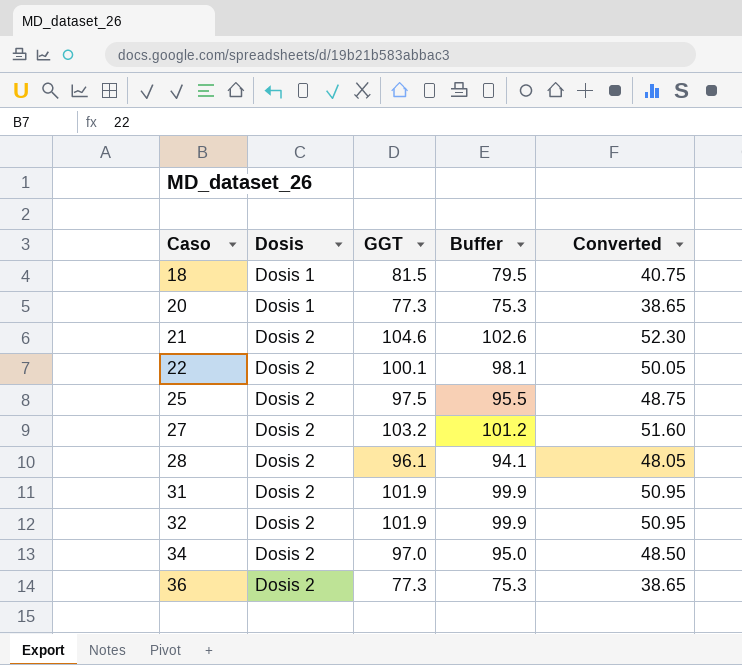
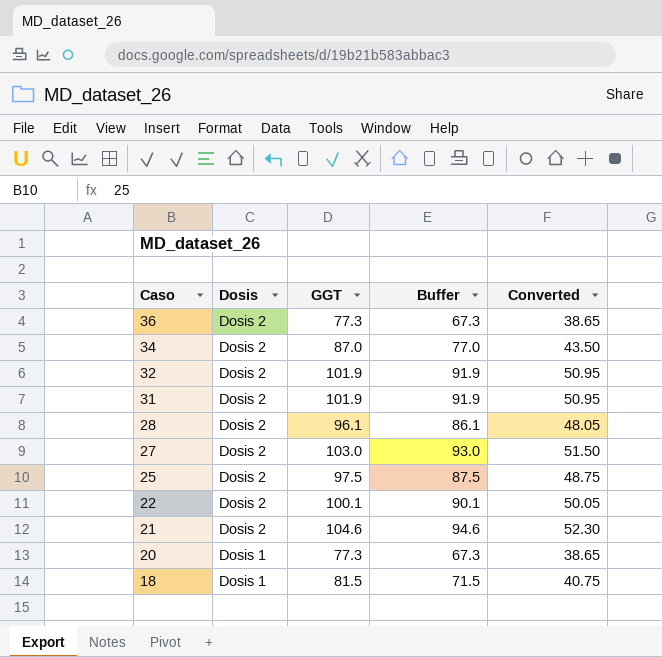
row order: Caso ascending -> Caso descending
column Buffer | formula: [GGT] - 2 -> [GGT] - 10
34 | GGT: 97.0 -> 87.0
34 | Converted: 48.50 -> 43.50
27 | GGT: 103.2 -> 103.0
27 | Converted: 51.60 -> 51.50

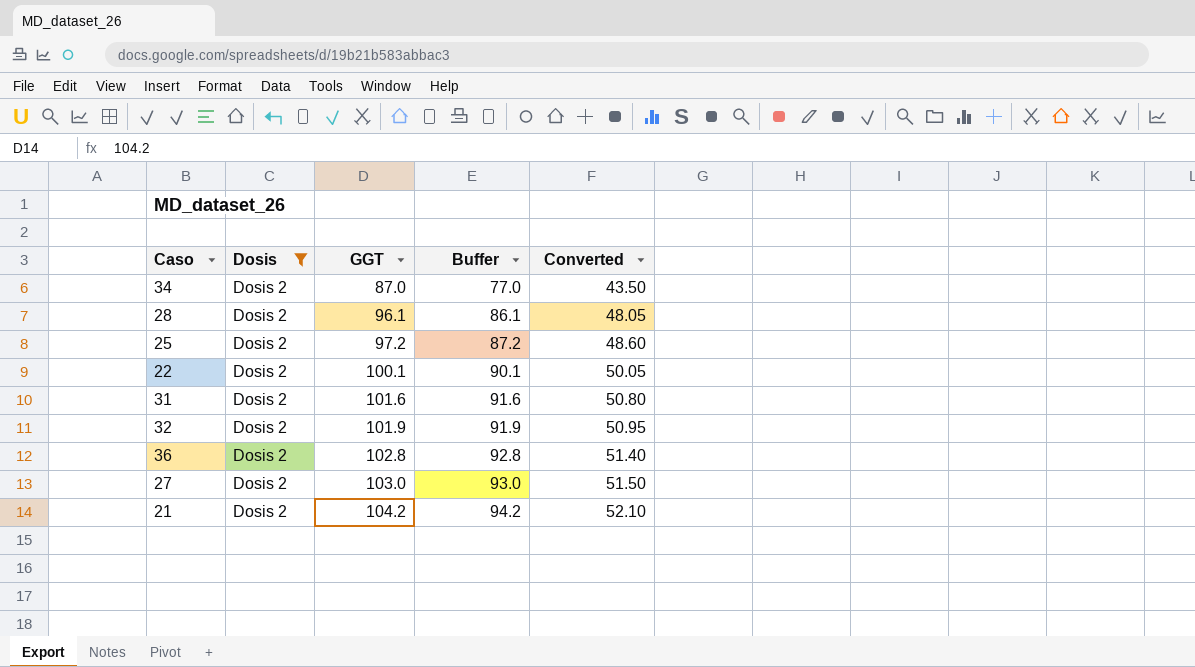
filter: none -> Dosis = Dosis 2
row order: Caso descending -> GGT ascending
25 | GGT: 97.5 -> 97.2
25 | Buffer: 87.5 -> 87.2
25 | Converted: 48.75 -> 48.60
31 | GGT: 101.9 -> 101.6
31 | Buffer: 91.9 -> 91.6
31 | Converted: 50.95 -> 50.80
36 | GGT: 77.3 -> 102.8
36 | Buffer: 67.3 -> 92.8
36 | Converted: 38.65 -> 51.40
21 | GGT: 104.6 -> 104.2
21 | Buffer: 94.6 -> 94.2
21 | Converted: 52.30 -> 52.10

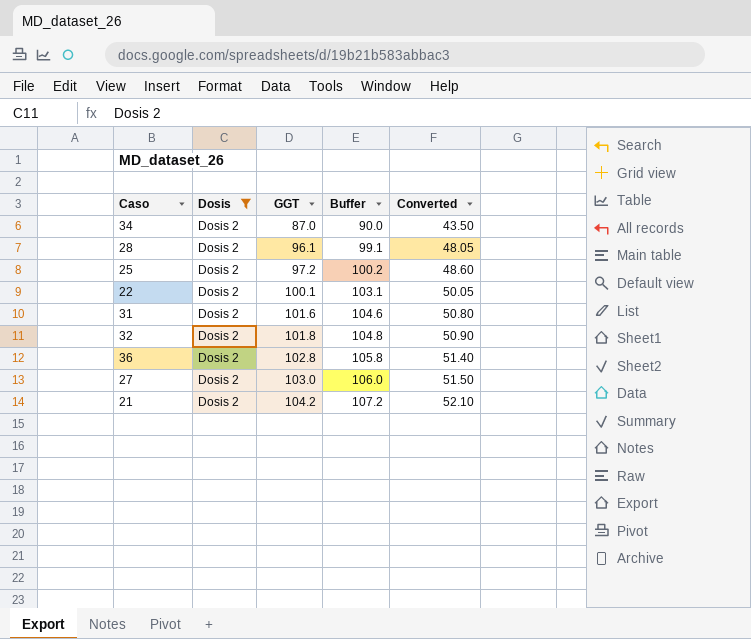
column Buffer | formula: [GGT] - 10 -> [GGT] + 3
32 | GGT: 101.9 -> 101.8
32 | Converted: 50.95 -> 50.90

